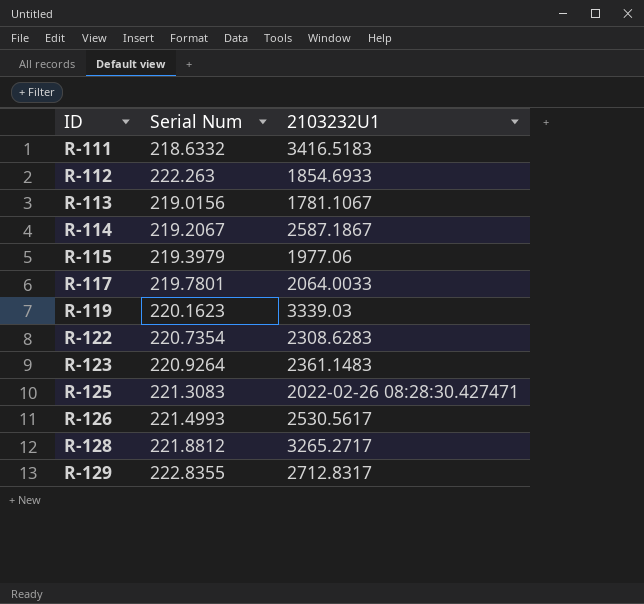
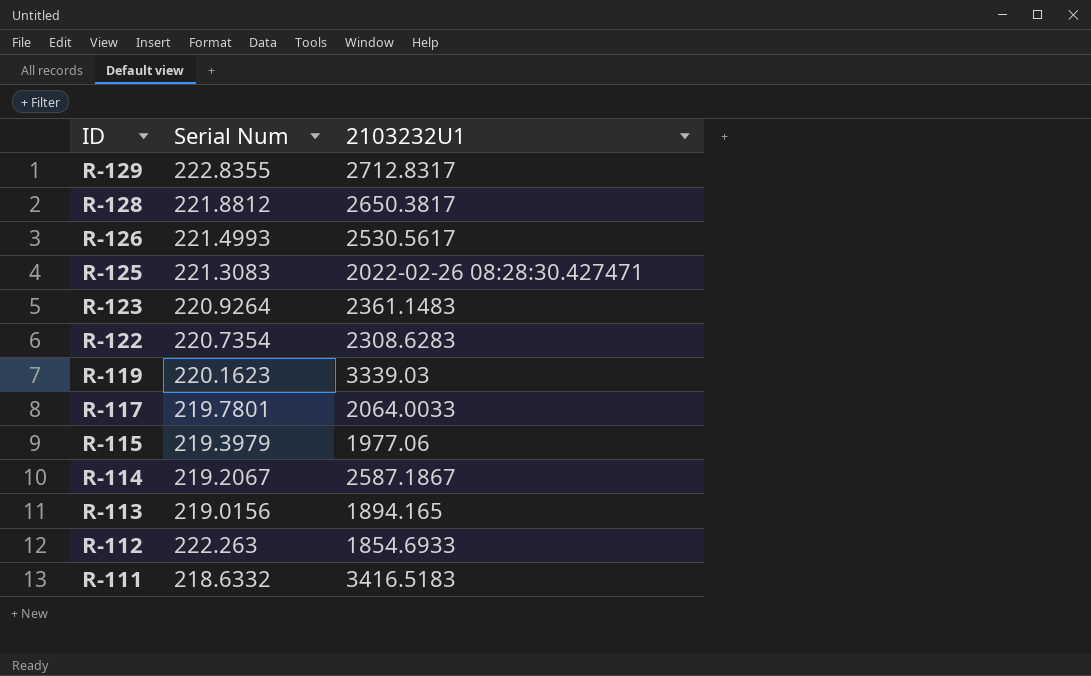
row order: ID ascending -> ID descending
R-128 | 2103232U1: 3265.2717 -> 2650.3817
R-113 | 2103232U1: 1781.1067 -> 1894.165

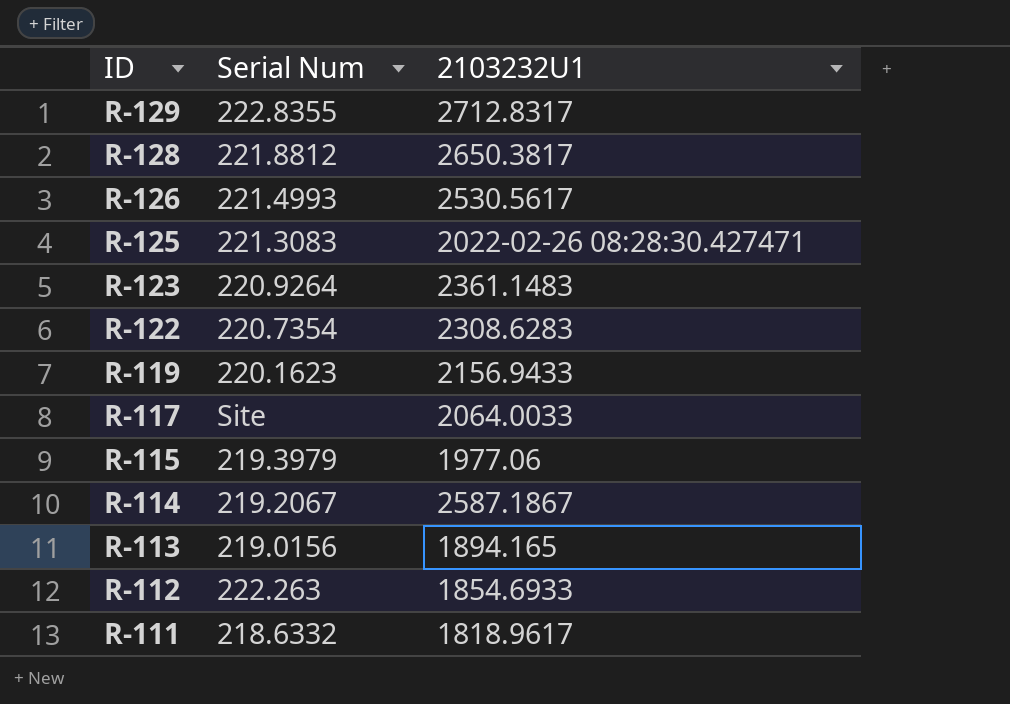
R-119 | 2103232U1: 3339.03 -> 2156.9433
R-117 | Serial Num: 219.7801 -> Site
R-111 | 2103232U1: 3416.5183 -> 1818.9617

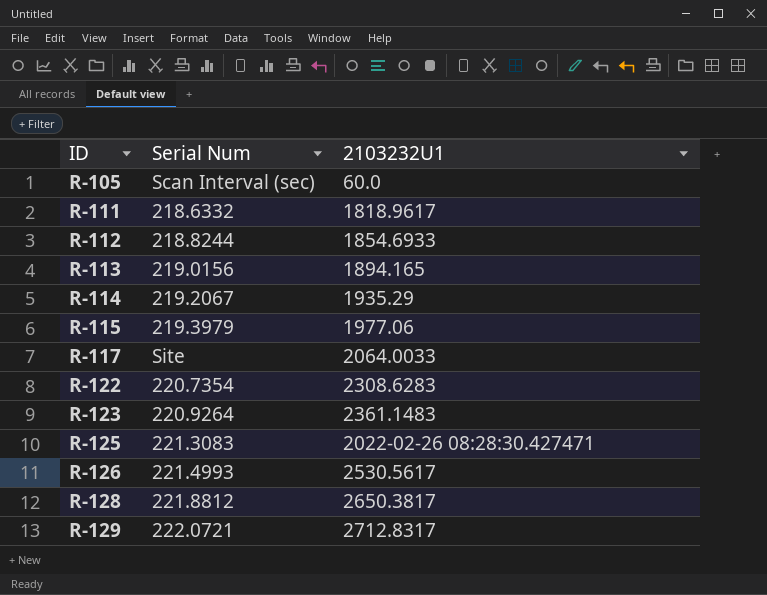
row order: ID descending -> ID ascending
row R-119: 220.1623 | 2156.9433 -> none
row R-105: none -> Scan Interval (sec) | 60.0
R-112 | Serial Num: 222.263 -> 218.8244
R-114 | 2103232U1: 2587.1867 -> 1935.29
R-129 | Serial Num: 222.8355 -> 222.0721

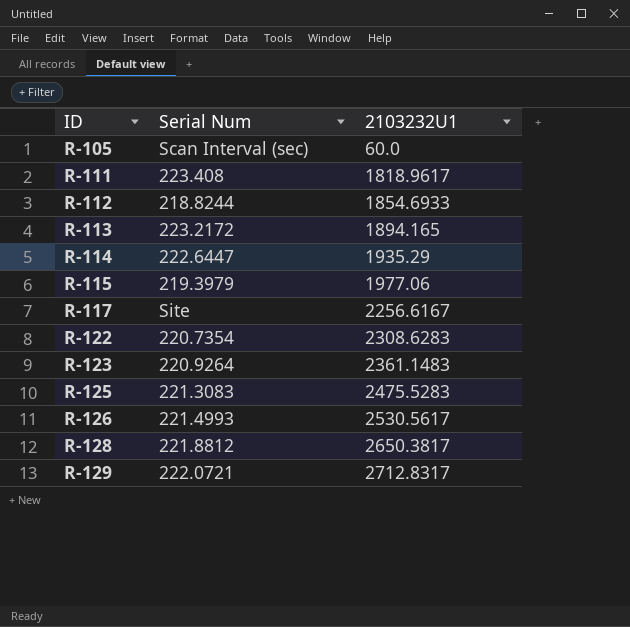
R-111 | Serial Num: 218.6332 -> 223.408
R-113 | Serial Num: 219.0156 -> 223.2172
R-114 | Serial Num: 219.2067 -> 222.6447
R-117 | 2103232U1: 2064.0033 -> 2256.6167
R-125 | 2103232U1: 2022-02-26 08:28:30.427471 -> 2475.5283

